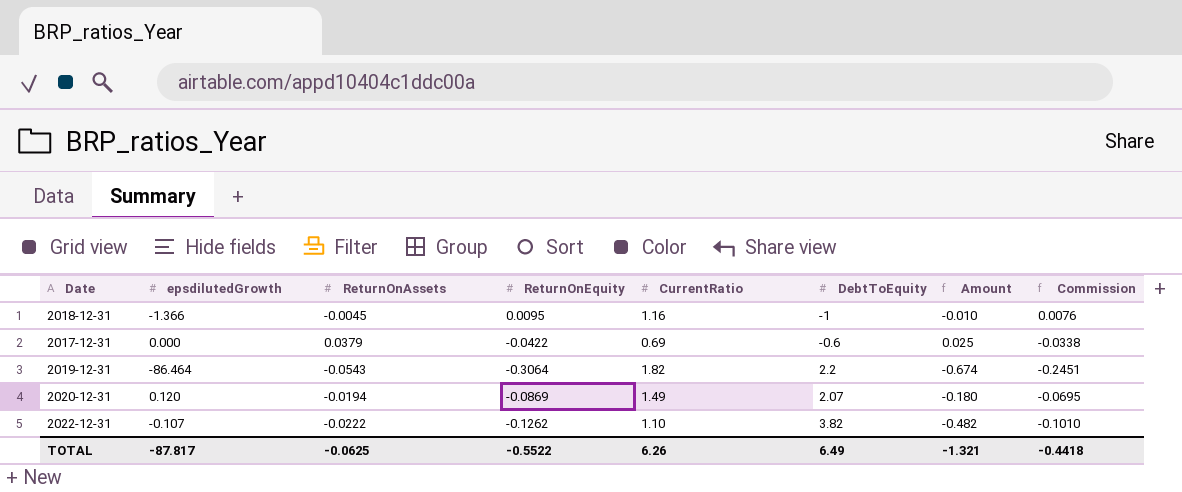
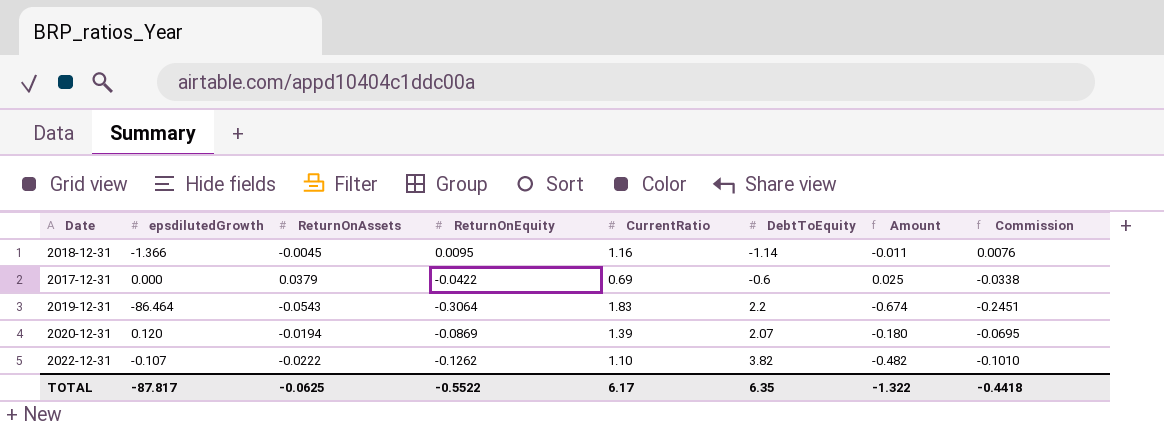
2018-12-31 | DebtToEquity: -1 -> -1.14
2018-12-31 | Amount: -0.010 -> -0.011
2019-12-31 | CurrentRatio: 1.82 -> 1.83
2020-12-31 | CurrentRatio: 1.49 -> 1.39
TOTAL | CurrentRatio: 6.26 -> 6.17
TOTAL | DebtToEquity: 6.49 -> 6.35
TOTAL | Amount: -1.321 -> -1.322

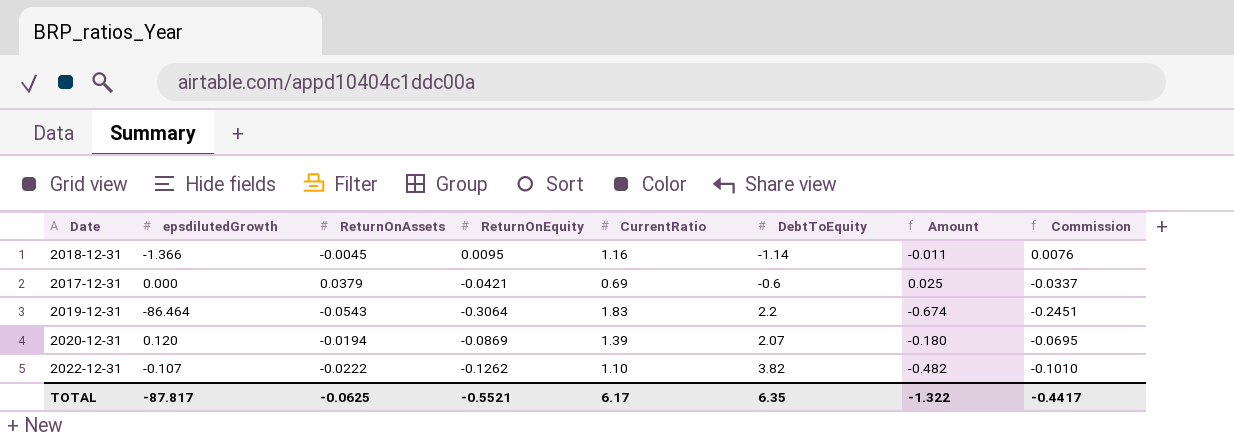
2017-12-31 | ReturnOnEquity: -0.0422 -> -0.0421
2017-12-31 | Commission: -0.0338 -> -0.0337
TOTAL | ReturnOnEquity: -0.5522 -> -0.5521
TOTAL | Commission: -0.4418 -> -0.4417

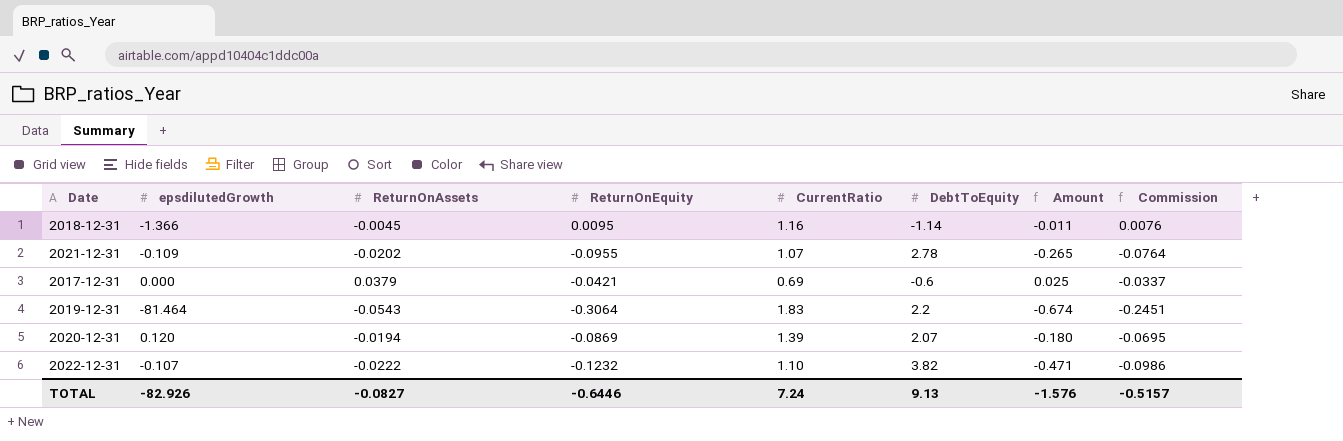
row 2021-12-31: none -> -0.109 | -0.0202 | -0.0955 | 1.07 | 2.78 | -0.265 | -0.0764
2019-12-31 | epsdilutedGrowth: -86.464 -> -81.464
2022-12-31 | ReturnOnEquity: -0.1262 -> -0.1232
2022-12-31 | Amount: -0.482 -> -0.471
2022-12-31 | Commission: -0.1010 -> -0.0986
TOTAL | epsdilutedGrowth: -87.817 -> -82.926
TOTAL | ReturnOnAssets: -0.0625 -> -0.0827
TOTAL | ReturnOnEquity: -0.5521 -> -0.6446
TOTAL | CurrentRatio: 6.17 -> 7.24
TOTAL | DebtToEquity: 6.35 -> 9.13
TOTAL | Amount: -1.322 -> -1.576
TOTAL | Commission: -0.4417 -> -0.5157

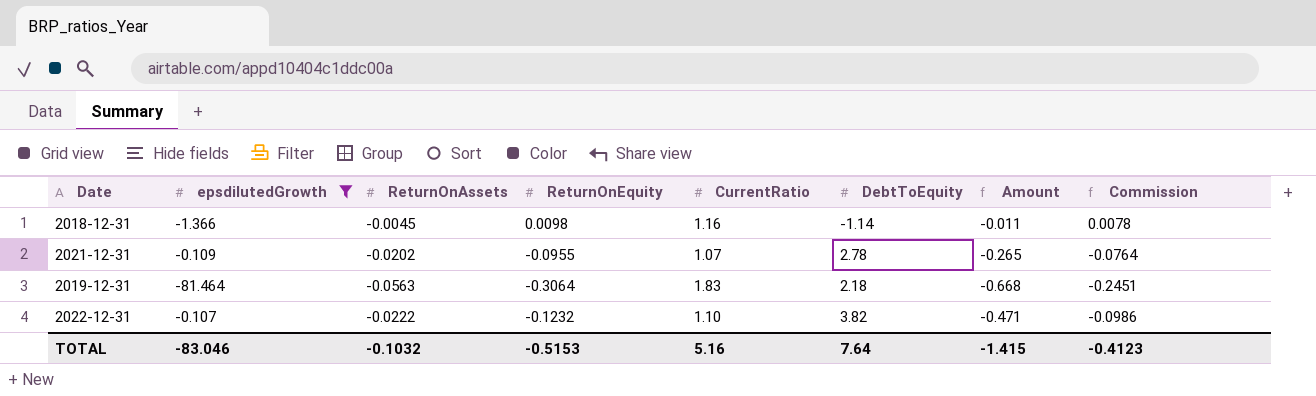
filter: none -> epsdilutedGrowth <= -0.107
2018-12-31 | ReturnOnEquity: 0.0095 -> 0.0098
2018-12-31 | Commission: 0.0076 -> 0.0078
2019-12-31 | ReturnOnAssets: -0.0543 -> -0.0563
2019-12-31 | DebtToEquity: 2.2 -> 2.18
2019-12-31 | Amount: -0.674 -> -0.668
TOTAL | epsdilutedGrowth: -82.926 -> -83.046
TOTAL | ReturnOnAssets: -0.0827 -> -0.1032
TOTAL | ReturnOnEquity: -0.6446 -> -0.5153
TOTAL | CurrentRatio: 7.24 -> 5.16
TOTAL | DebtToEquity: 9.13 -> 7.64
TOTAL | Amount: -1.576 -> -1.415
TOTAL | Commission: -0.5157 -> -0.4123

